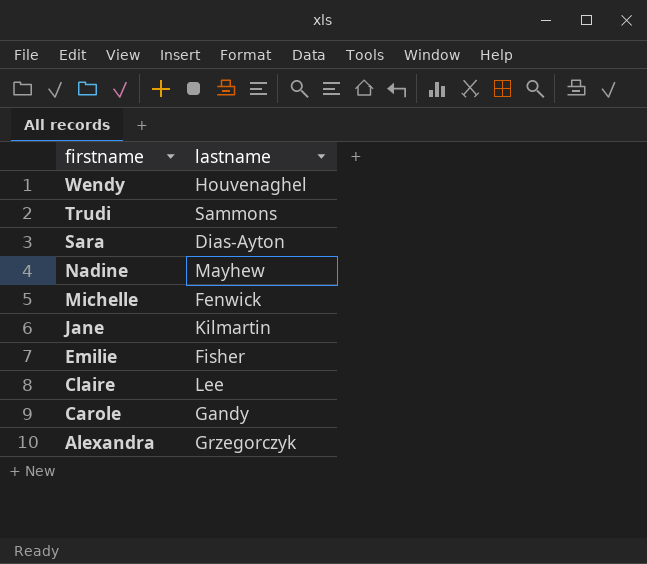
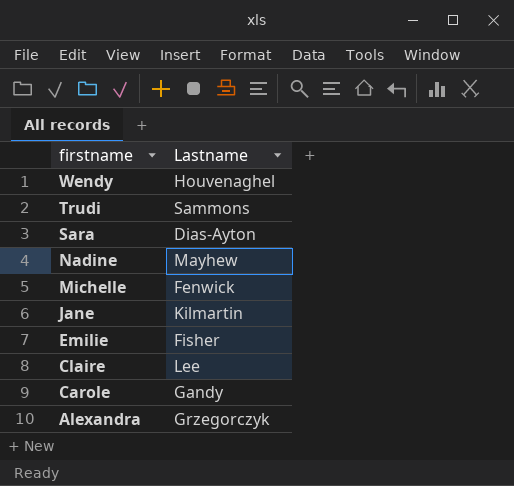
column name: lastname -> Lastname

